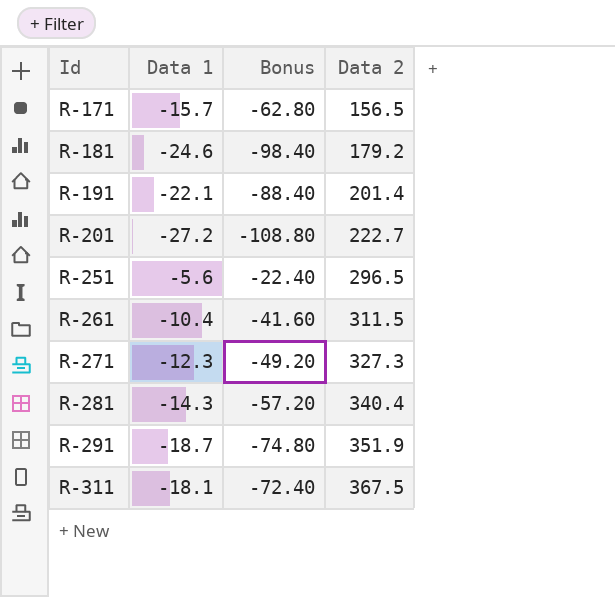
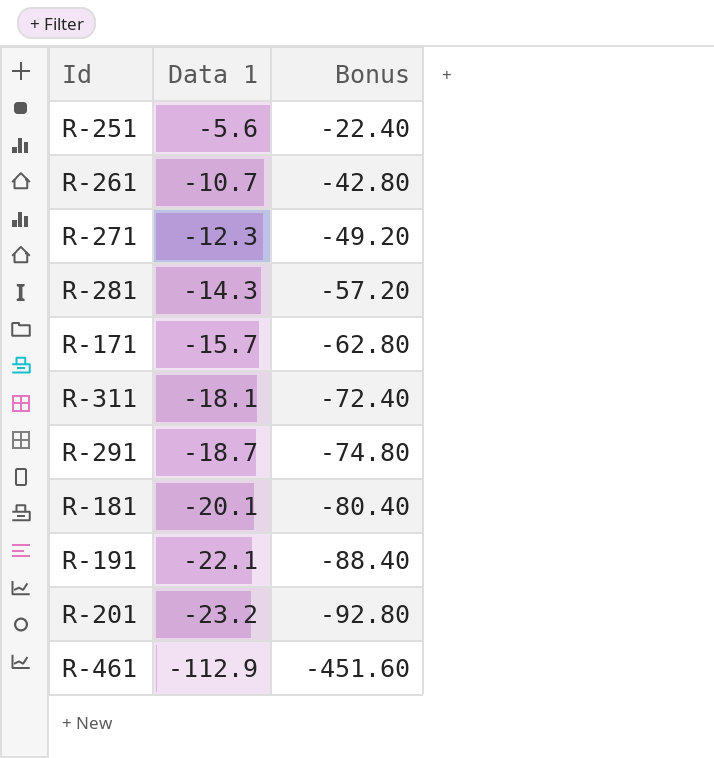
row order: Id ascending -> Data 1 descending
column Data 2 | position: 4 -> none
R-261 | Data 1: -10.4 -> -10.7
R-261 | Bonus: -41.60 -> -42.80
R-181 | Data 1: -24.6 -> -20.1
R-181 | Bonus: -98.40 -> -80.40
R-201 | Data 1: -27.2 -> -23.2
R-201 | Bonus: -108.80 -> -92.80
row R-461: none -> -112.9 | -451.60

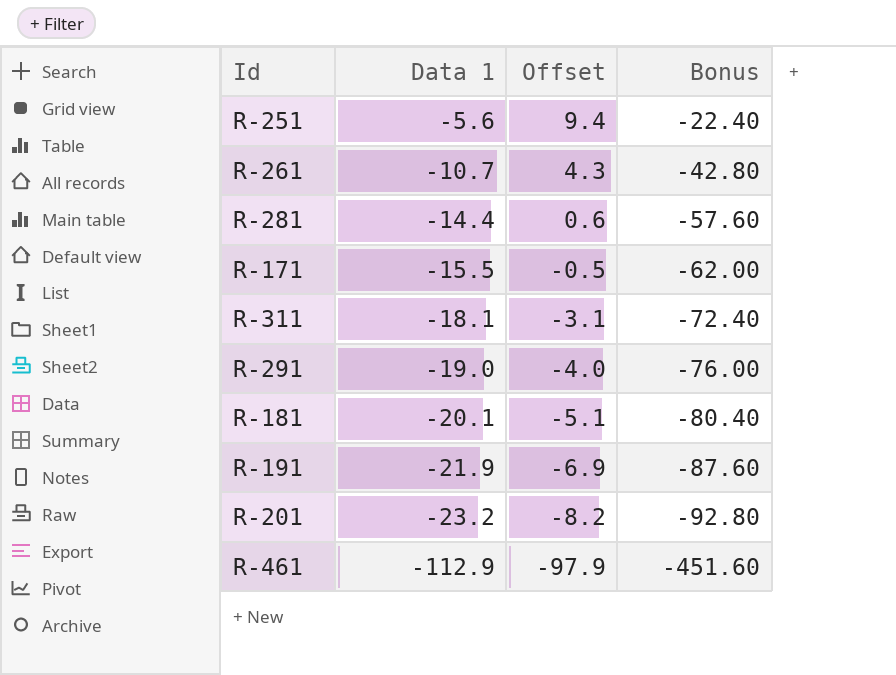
column Offset | formula: none -> [Data 1] + 15
row R-271: -12.3 | -49.20 -> none
R-281 | Data 1: -14.3 -> -14.4
R-281 | Bonus: -57.20 -> -57.60
R-171 | Data 1: -15.7 -> -15.5
R-171 | Bonus: -62.80 -> -62.00
R-291 | Data 1: -18.7 -> -19.0
R-291 | Bonus: -74.80 -> -76.00
R-191 | Data 1: -22.1 -> -21.9
R-191 | Bonus: -88.40 -> -87.60

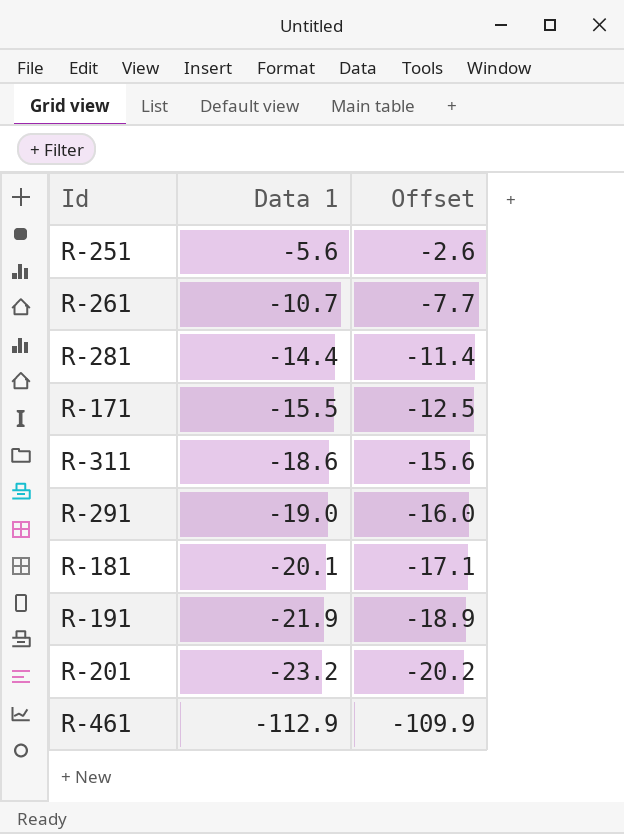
column Bonus | formula: [Data 1] * 4 -> none
column Offset | formula: [Data 1] + 15 -> [Data 1] + 3
R-311 | Data 1: -18.1 -> -18.6

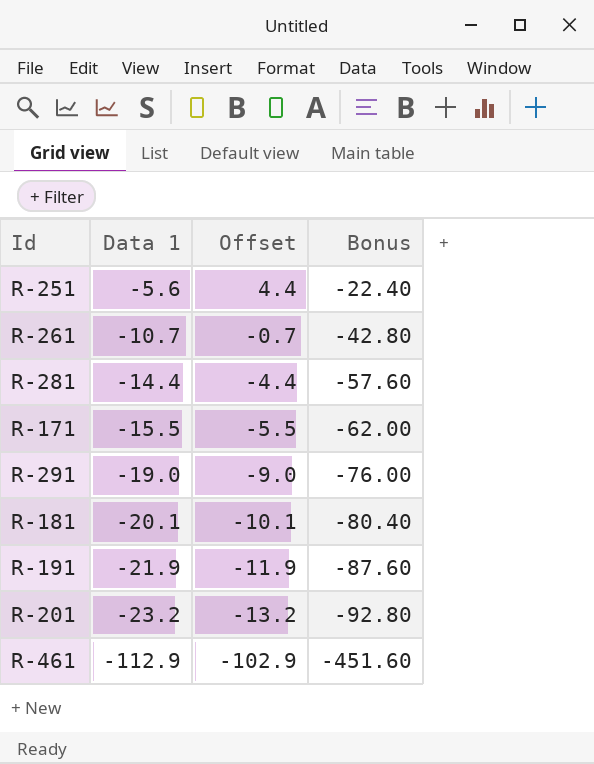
column Offset | formula: [Data 1] + 3 -> [Data 1] + 10
column Bonus | formula: none -> [Data 1] * 4
row R-311: -18.6 | -15.6 -> none

